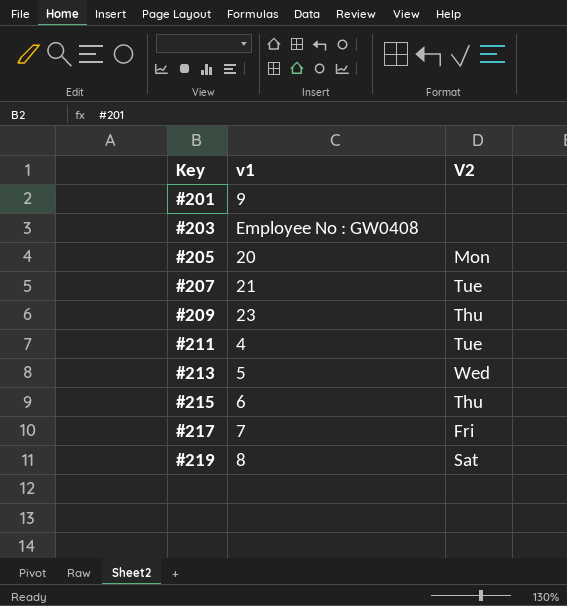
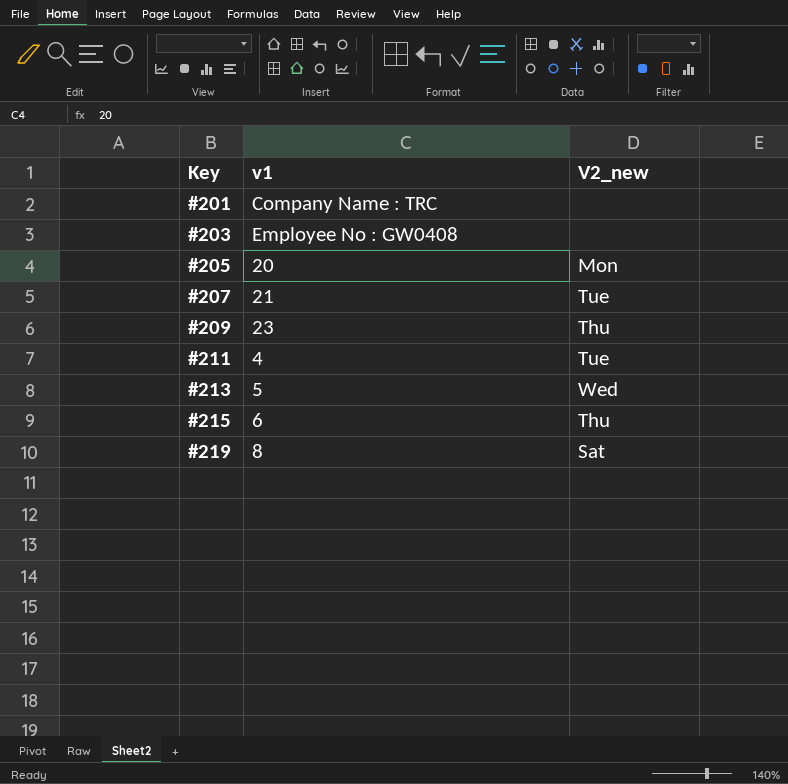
column name: V2 -> V2_new
row #217: 7 | Fri -> none
#201 | v1: 9 -> Company Name : TRC

